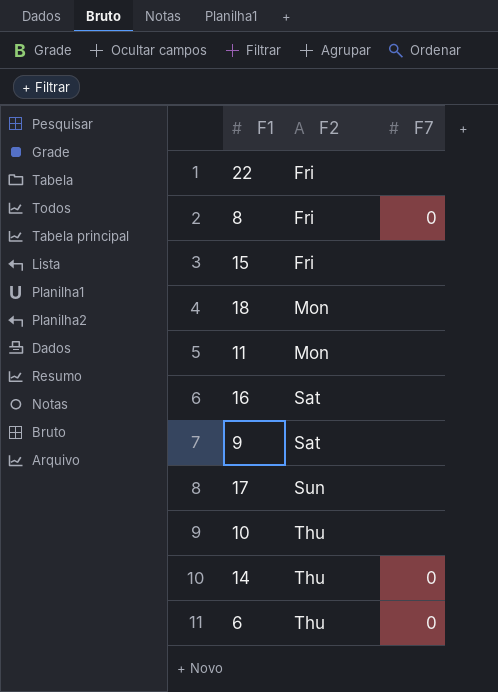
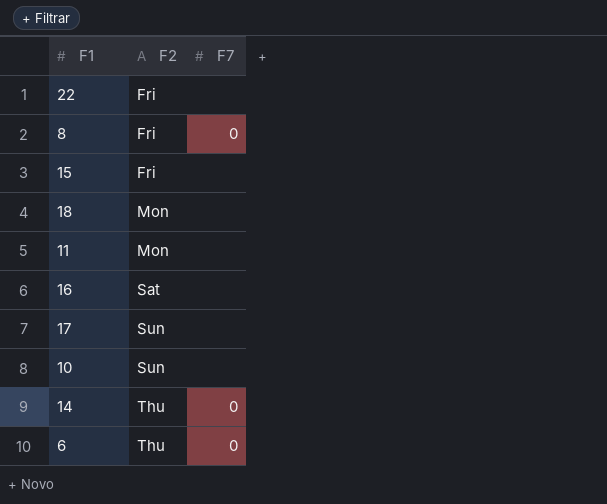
row 9: Sat | none -> none
10 | F2: Thu -> Sun

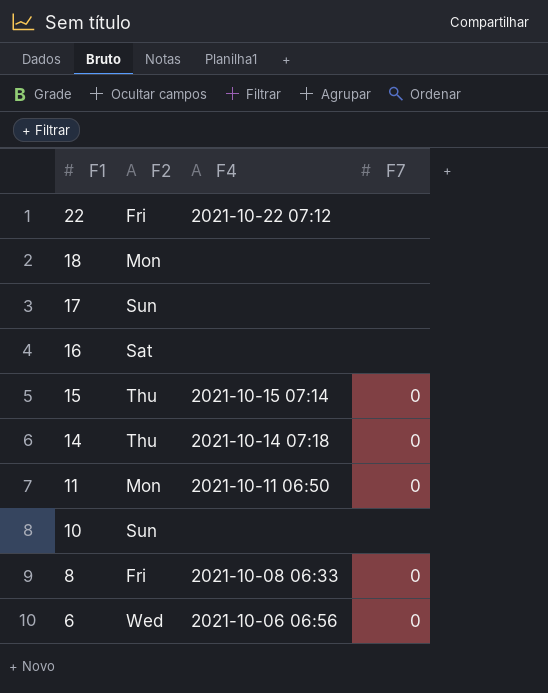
row order: F2 ascending -> F1 descending
column F4 | position: none -> 3
15 | F2: Fri -> Thu
15 | F7: none -> 0
11 | F7: none -> 0
6 | F2: Thu -> Wed

